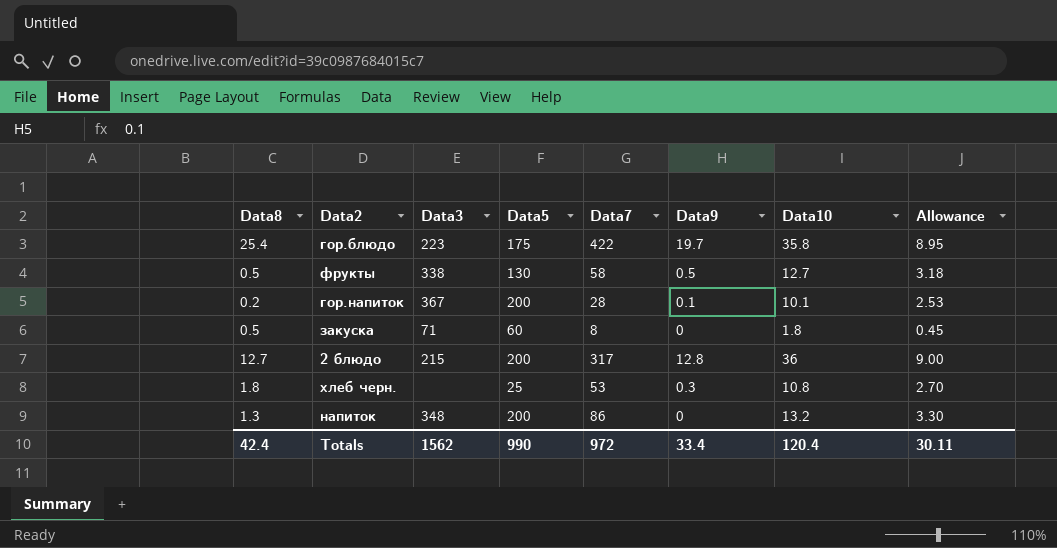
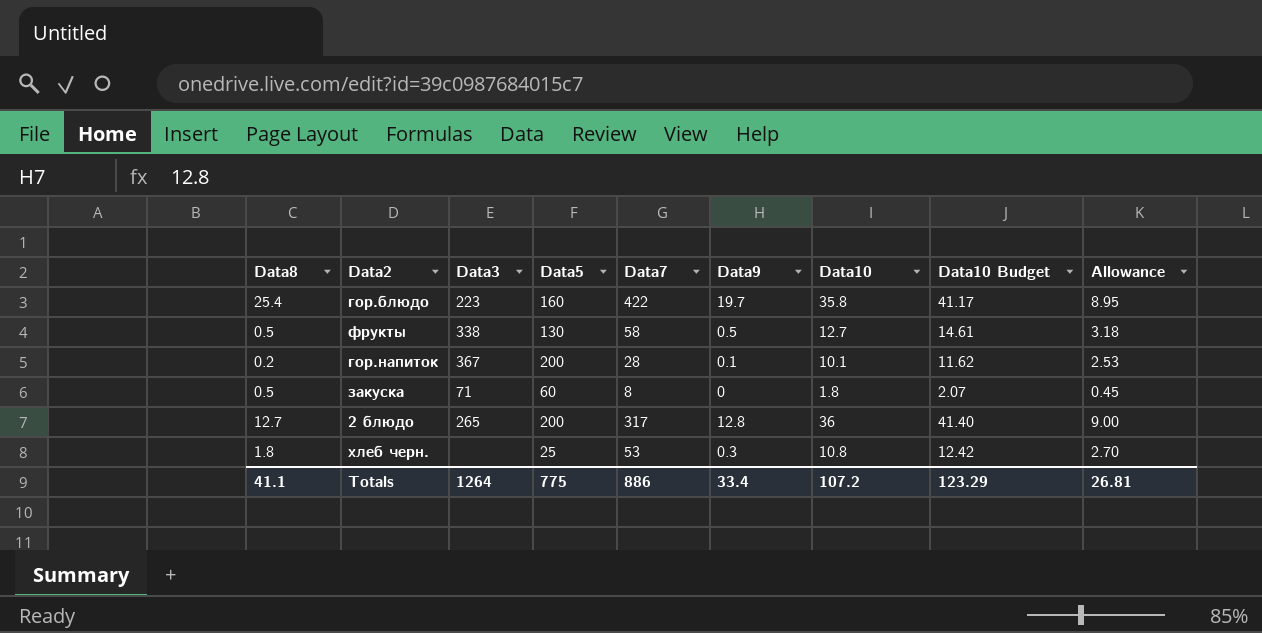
column Data10 Budget | formula: none -> [Data10] * 1.15
row напиток: 1.3 | 348 | 200 | 86 | 0 | 13.2 | 3.30 -> none
гор.блюдо | Data5: 175 -> 160
2 блюдо | Data3: 215 -> 265
Totals | Data8: 42.4 -> 41.1
Totals | Data3: 1562 -> 1264
Totals | Data5: 990 -> 775
Totals | Data7: 972 -> 886
Totals | Data10: 120.4 -> 107.2
Totals | Allowance: 30.11 -> 26.81

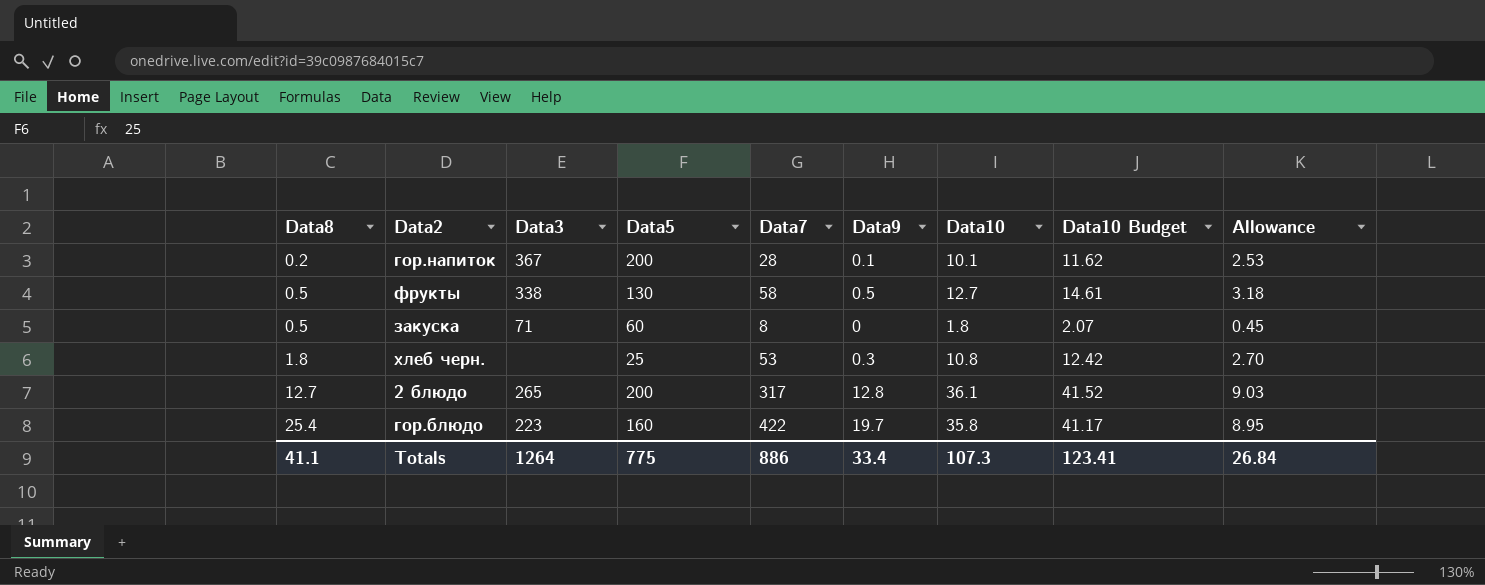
row order: none -> Data8 ascending
2 блюдо | Data10: 36 -> 36.1
2 блюдо | Data10 Budget: 41.40 -> 41.52
2 блюдо | Allowance: 9.00 -> 9.03
Totals | Data10: 107.2 -> 107.3
Totals | Data10 Budget: 123.29 -> 123.41
Totals | Allowance: 26.81 -> 26.84

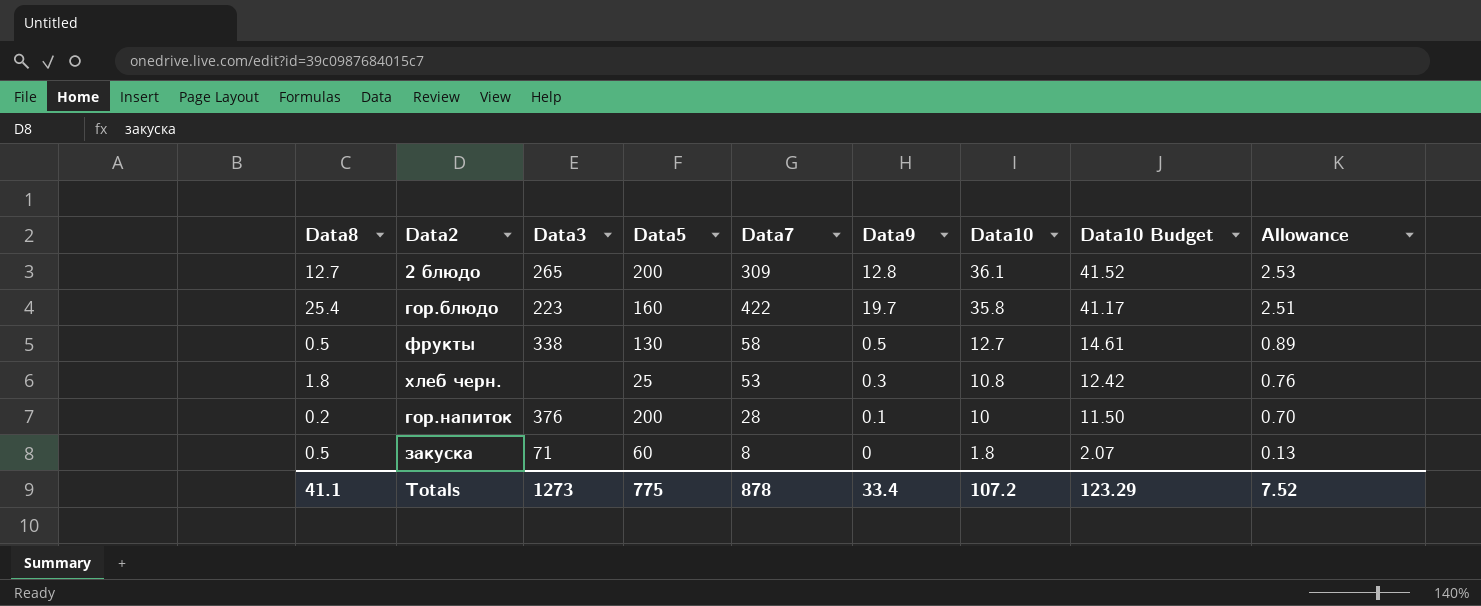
row order: Data8 ascending -> Data10 descending
column Allowance | formula: [Data10] * 0.25 -> [Data10] * 0.07
2 блюдо | Data7: 317 -> 309
гор.напиток | Data3: 367 -> 376
гор.напиток | Data10: 10.1 -> 10
гор.напиток | Data10 Budget: 11.62 -> 11.50
Totals | Data3: 1264 -> 1273
Totals | Data7: 886 -> 878
Totals | Data10: 107.3 -> 107.2
Totals | Data10 Budget: 123.41 -> 123.29
Totals | Allowance: 26.84 -> 7.52

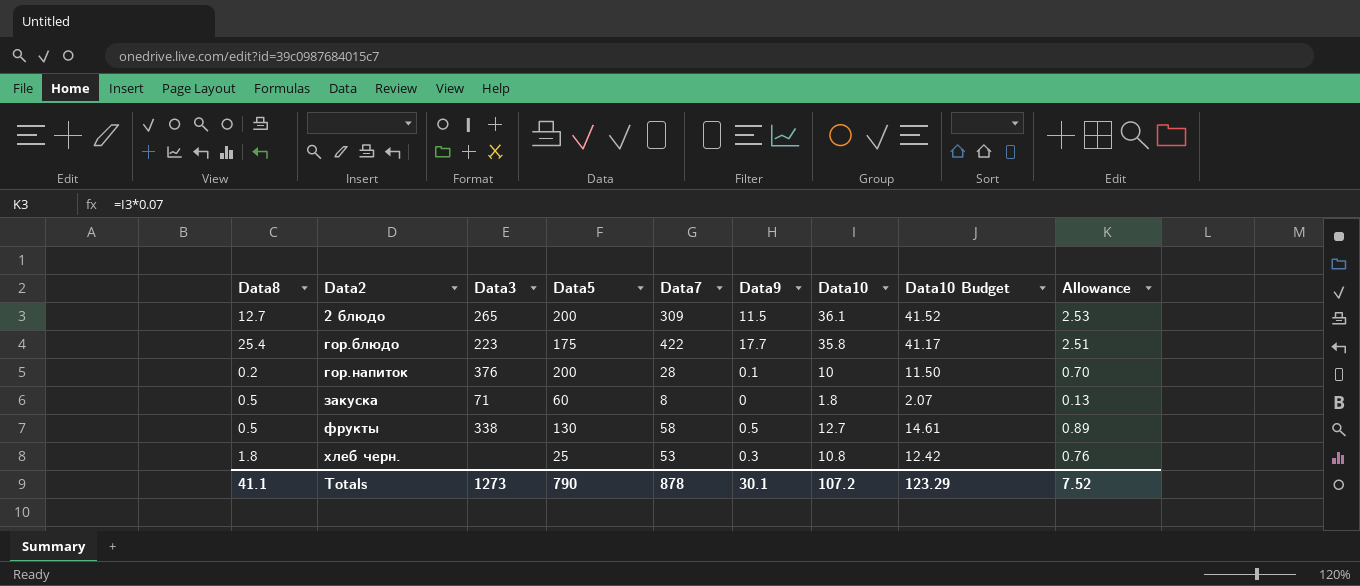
row order: Data10 descending -> Data2 ascending
2 блюдо | Data9: 12.8 -> 11.5
гор.блюдо | Data5: 160 -> 175
гор.блюдо | Data9: 19.7 -> 17.7
Totals | Data5: 775 -> 790
Totals | Data9: 33.4 -> 30.1

